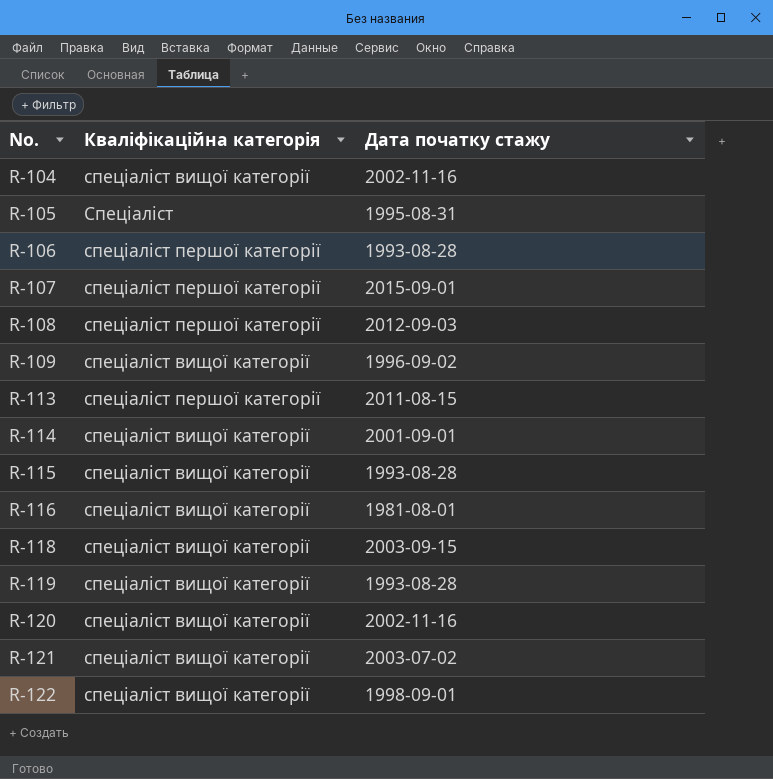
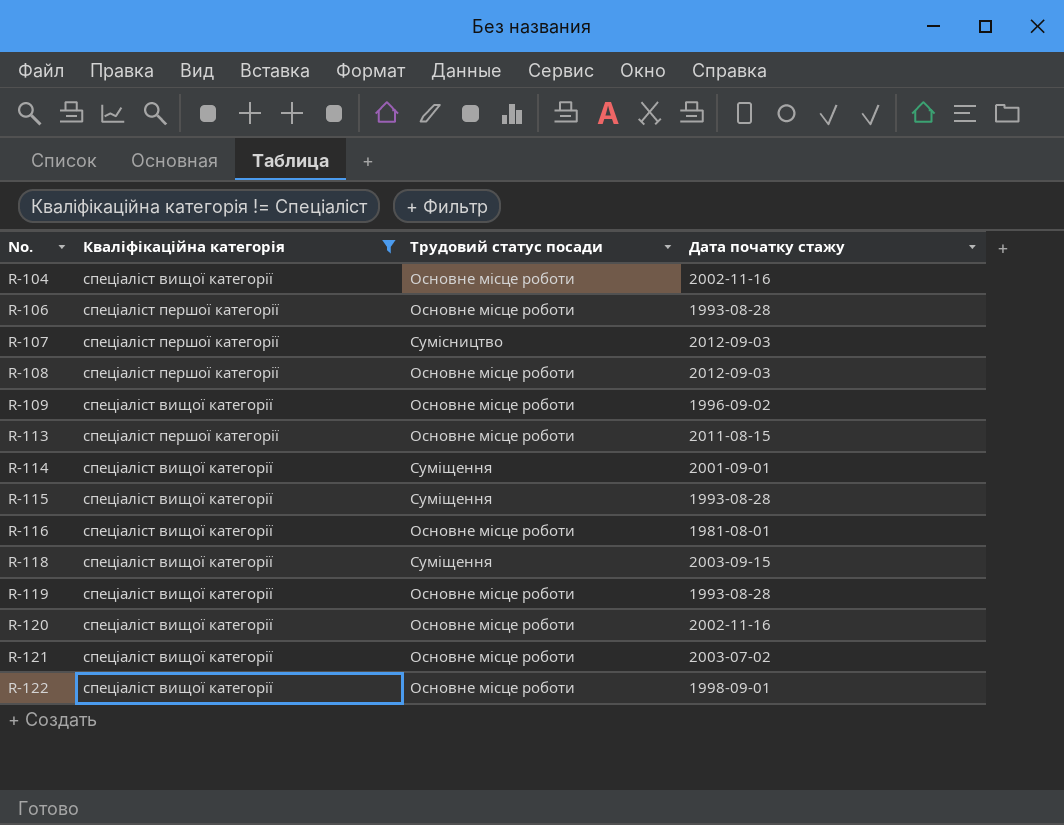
filter: none -> Кваліфікаційна категорія != Спеціаліст
column Трудовий статус посади | position: none -> 3
R-107 | Дата початку стажу: 2015-09-01 -> 2012-09-03

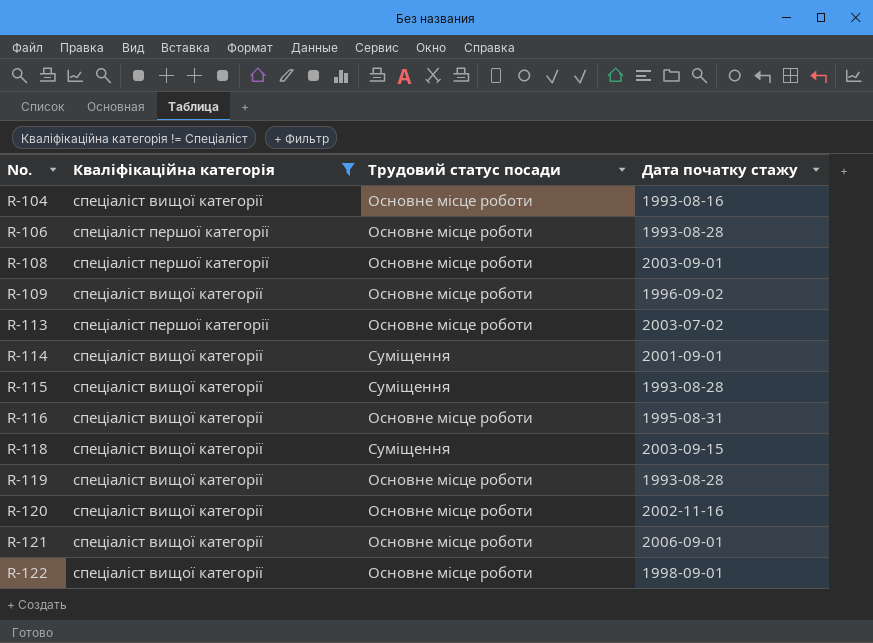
row R-107: спеціаліст першої категорії | Сумісництво | 2012-09-03 -> none
R-104 | Дата початку стажу: 2002-11-16 -> 1993-08-16
R-108 | Дата початку стажу: 2012-09-03 -> 2003-09-01
R-113 | Дата початку стажу: 2011-08-15 -> 2003-07-02
R-116 | Дата початку стажу: 1981-08-01 -> 1995-08-31
R-121 | Дата початку стажу: 2003-07-02 -> 2006-09-01

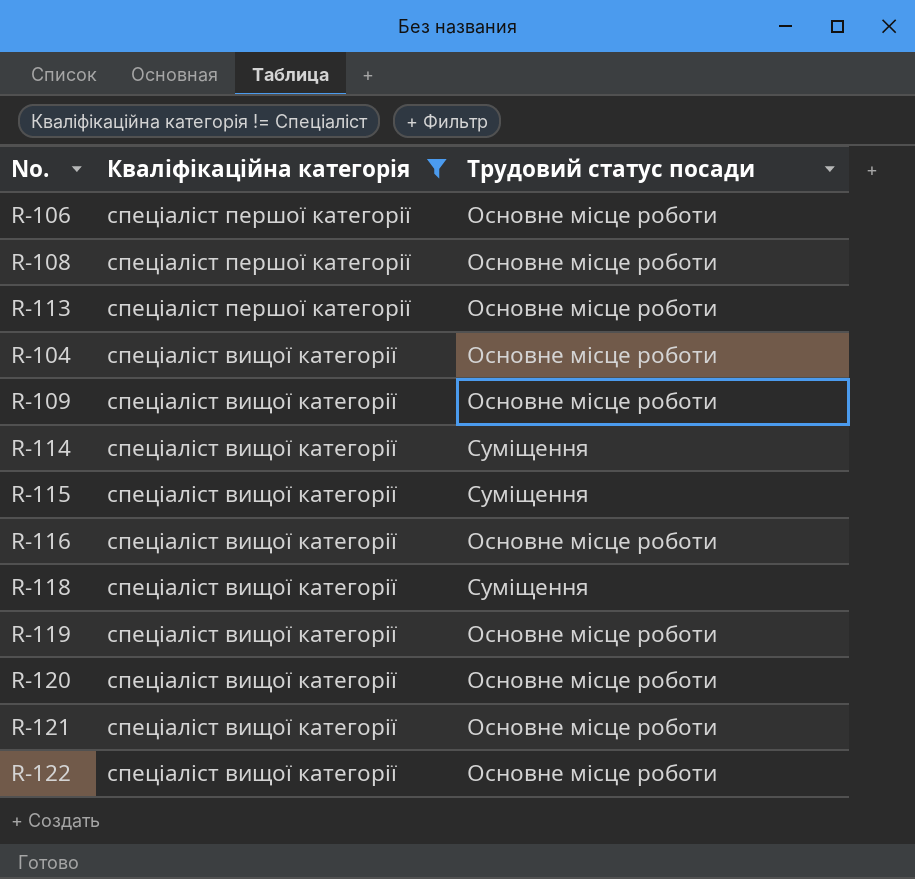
row order: No. ascending -> Кваліфікаційна категорія descending
column Дата початку стажу | position: 4 -> none

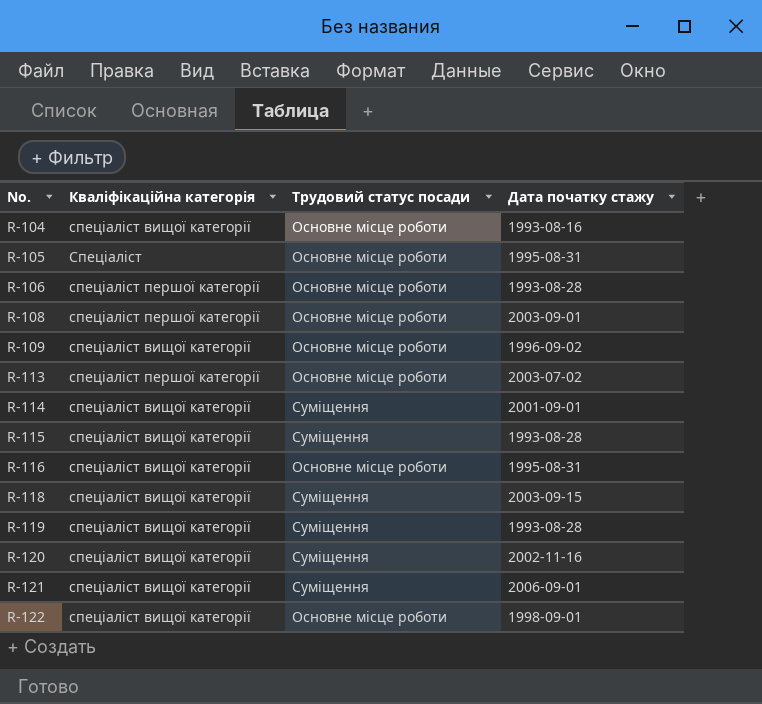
filter: Кваліфікаційна категорія != Спеціаліст -> none
row order: Кваліфікаційна категорія descending -> No. ascending
column Дата початку стажу | position: none -> 4
R-119 | Трудовий статус посади: Основне місце роботи -> Суміщення
R-120 | Трудовий статус посади: Основне місце роботи -> Суміщення
R-121 | Трудовий статус посади: Основне місце роботи -> Суміщення

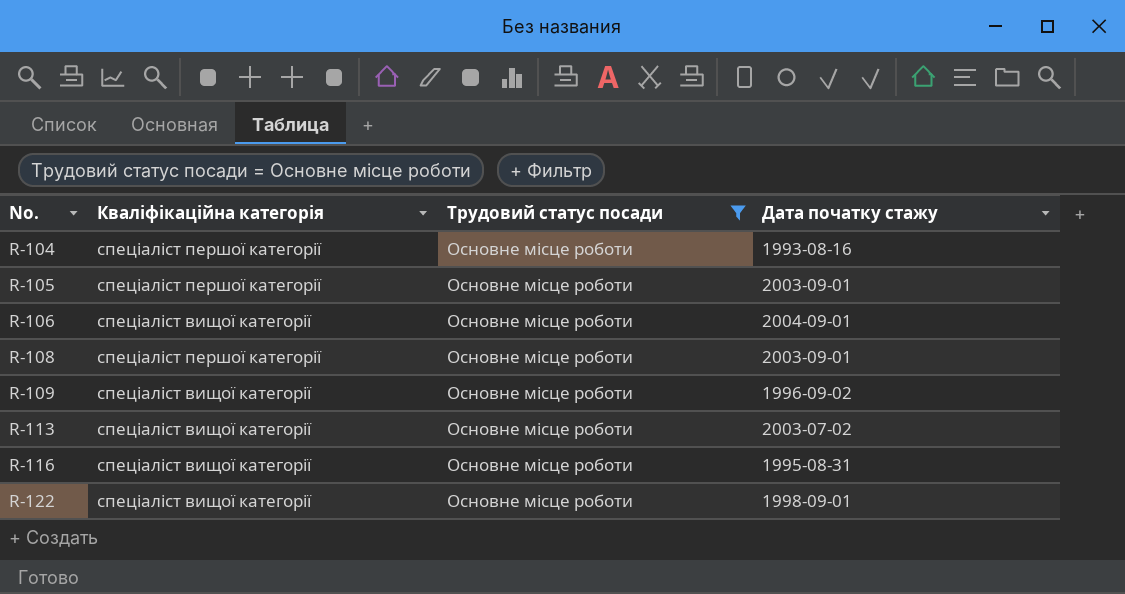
filter: none -> Трудовий статус посади = Основне місце роботи
R-104 | Кваліфікаційна категорія: спеціаліст вищої категорії -> спеціаліст першої категорії
R-105 | Кваліфікаційна категорія: Спеціаліст -> спеціаліст першої категорії
R-105 | Дата початку стажу: 1995-08-31 -> 2003-09-01
R-106 | Кваліфікаційна категорія: спеціаліст першої категорії -> спеціаліст вищої категорії
R-106 | Дата початку стажу: 1993-08-28 -> 2004-09-01
R-113 | Кваліфікаційна категорія: спеціаліст першої категорії -> спеціаліст вищої категорії

